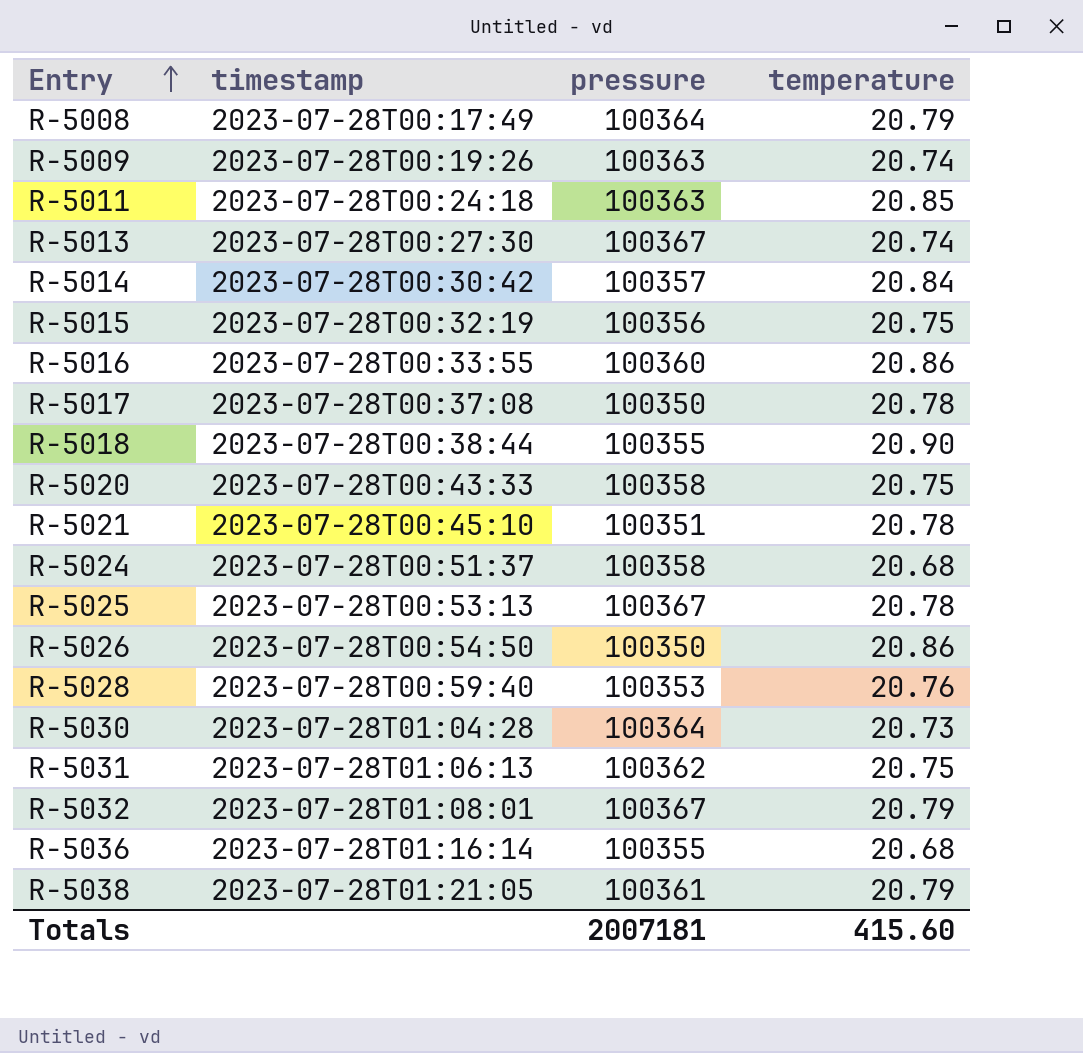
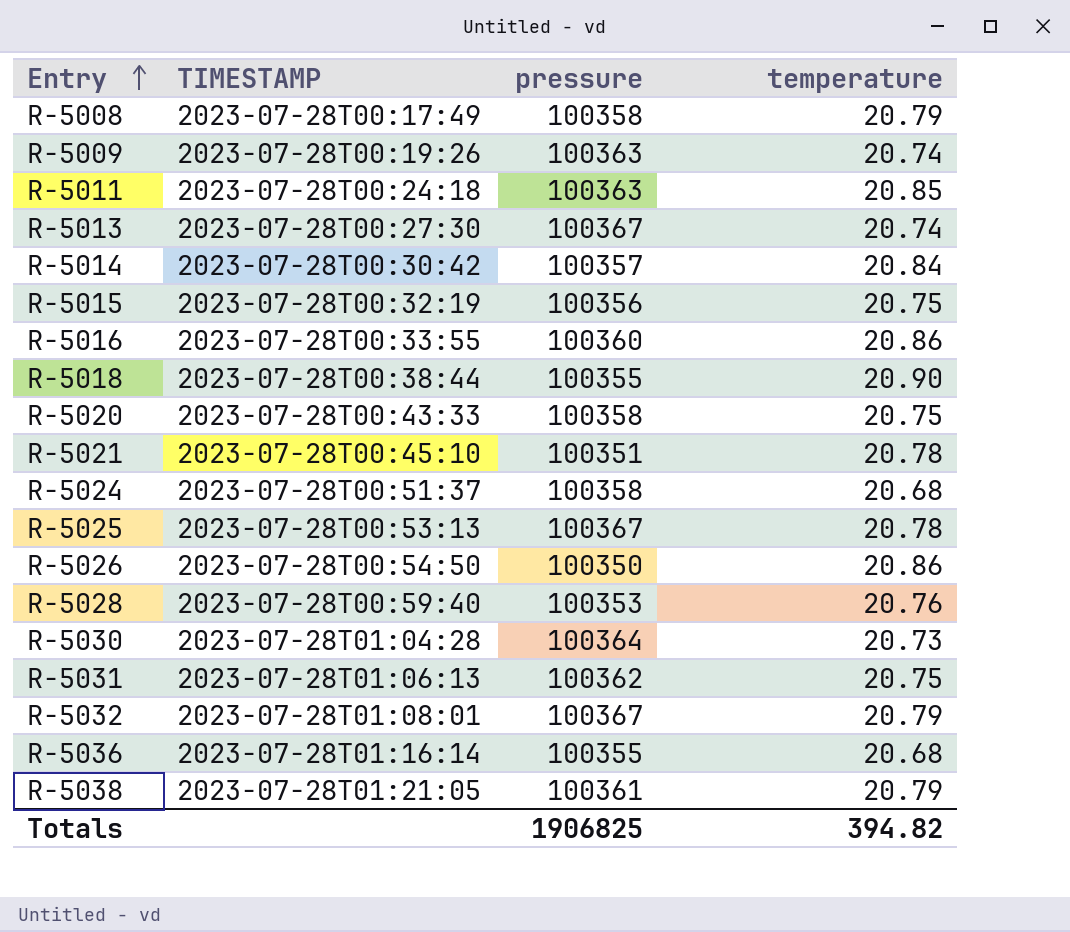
column name: timestamp -> TIMESTAMP
row R-5017: 2023-07-28T00:37:08 | 100350 | 20.78 -> none
R-5008 | pressure: 100364 -> 100358
Totals | pressure: 2007181 -> 1906825
Totals | temperature: 415.60 -> 394.82

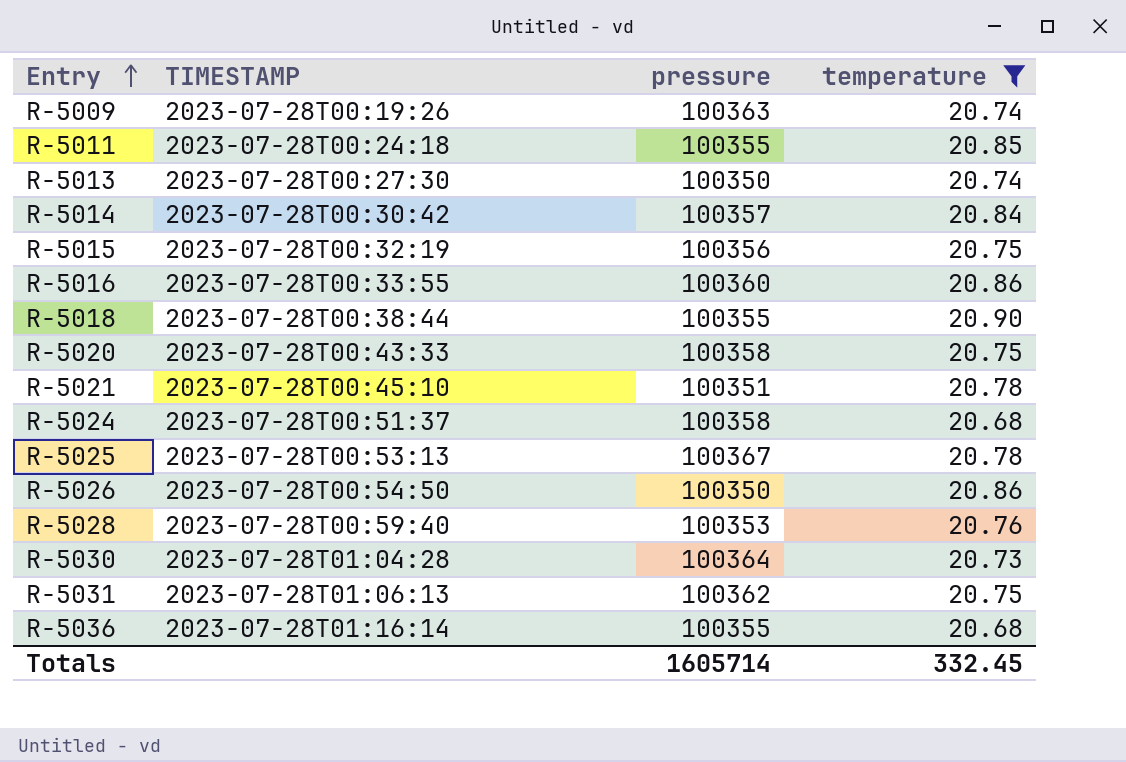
filter: none -> temperature != 20.79
R-5011 | pressure: 100363 -> 100355
R-5013 | pressure: 100367 -> 100350
Totals | pressure: 1906825 -> 1605714
Totals | temperature: 394.82 -> 332.45

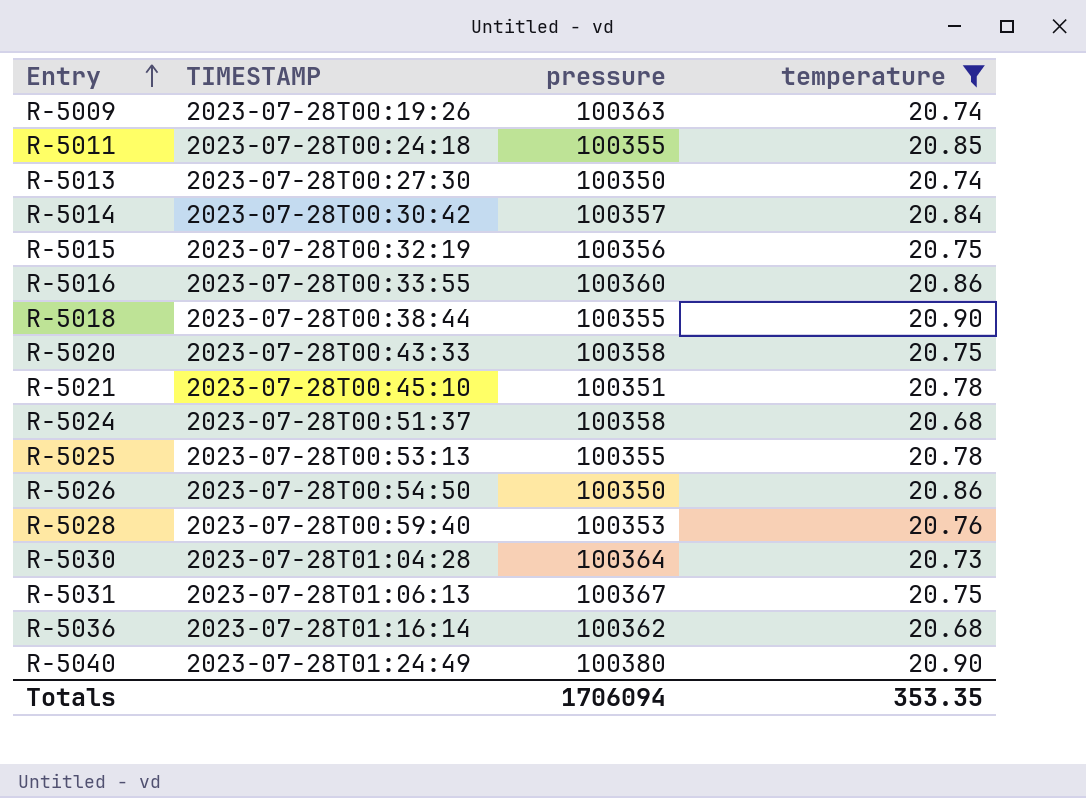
R-5025 | pressure: 100367 -> 100355
R-5031 | pressure: 100362 -> 100367
R-5036 | pressure: 100355 -> 100362
row R-5040: none -> 2023-07-28T01:24:49 | 100380 | 20.90
Totals | pressure: 1605714 -> 1706094
Totals | temperature: 332.45 -> 353.35

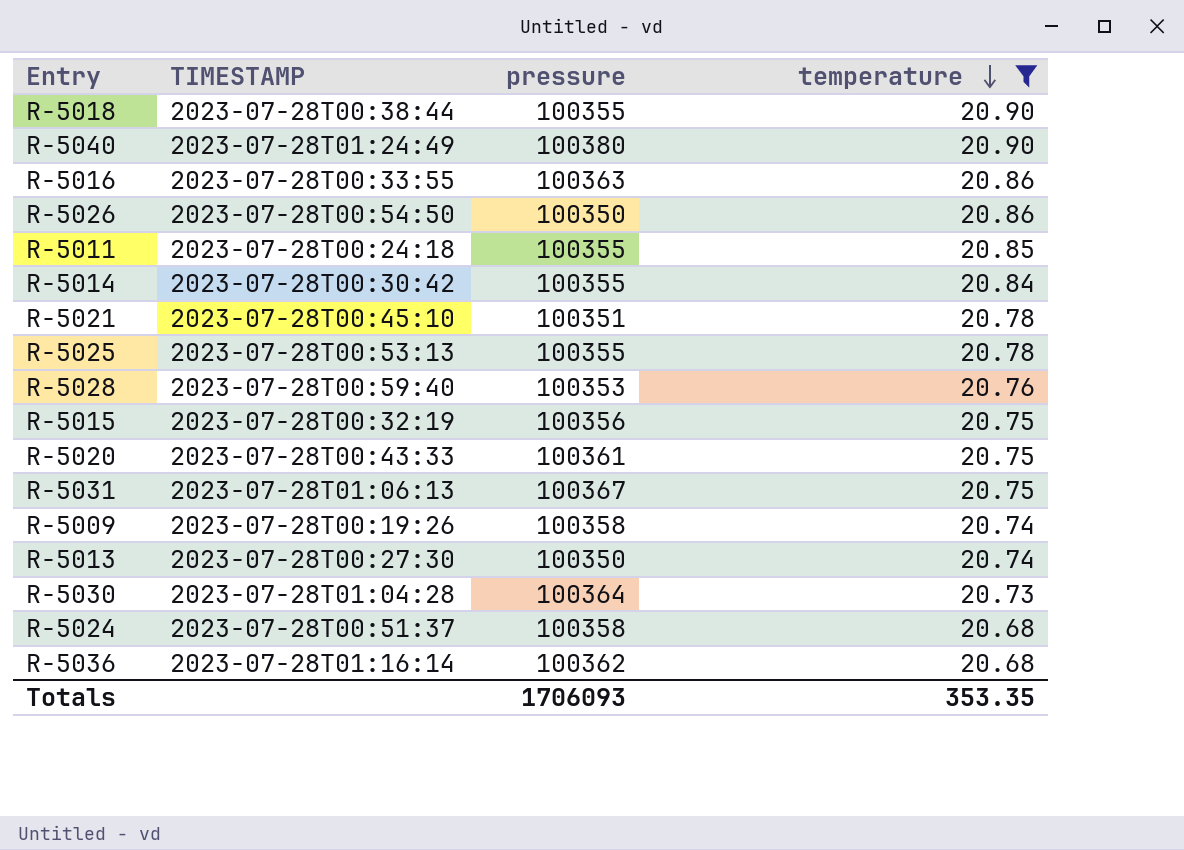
row order: Entry ascending -> temperature descending
R-5016 | pressure: 100360 -> 100363
R-5014 | pressure: 100357 -> 100355
R-5020 | pressure: 100358 -> 100361
R-5009 | pressure: 100363 -> 100358
Totals | pressure: 1706094 -> 1706093

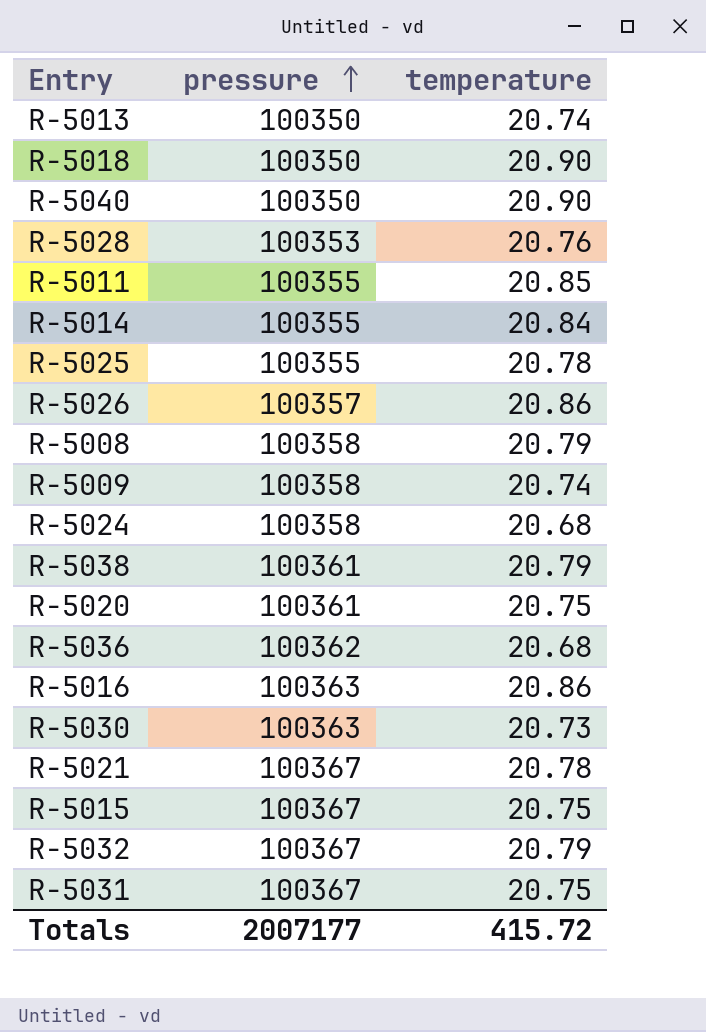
filter: temperature != 20.79 -> none
row order: temperature descending -> pressure ascending
column TIMESTAMP | position: 2 -> none
R-5018 | pressure: 100355 -> 100350
R-5040 | pressure: 100380 -> 100350
R-5026 | pressure: 100350 -> 100357
R-5030 | pressure: 100364 -> 100363
R-5021 | pressure: 100351 -> 100367
R-5015 | pressure: 100356 -> 100367
Totals | pressure: 1706093 -> 2007177
Totals | temperature: 353.35 -> 415.72

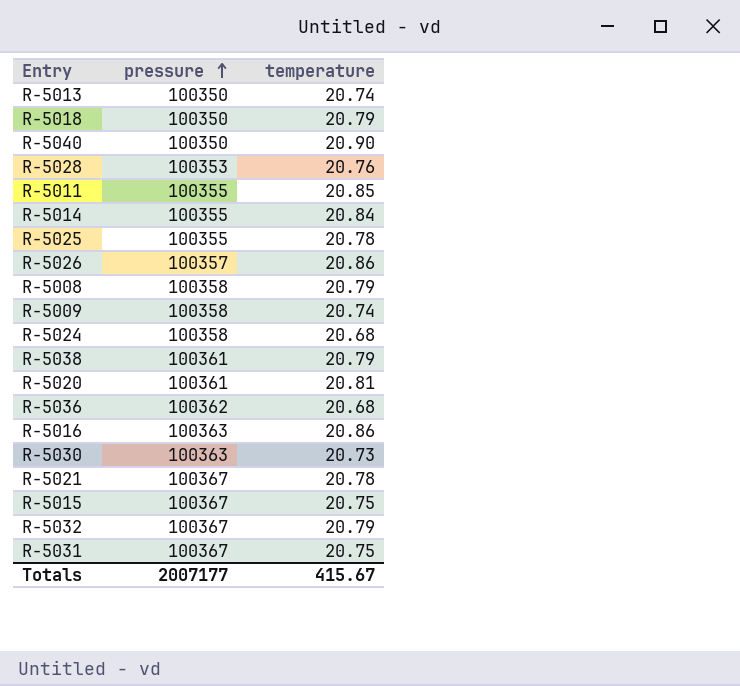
R-5018 | temperature: 20.90 -> 20.79
R-5020 | temperature: 20.75 -> 20.81
Totals | temperature: 415.72 -> 415.67

